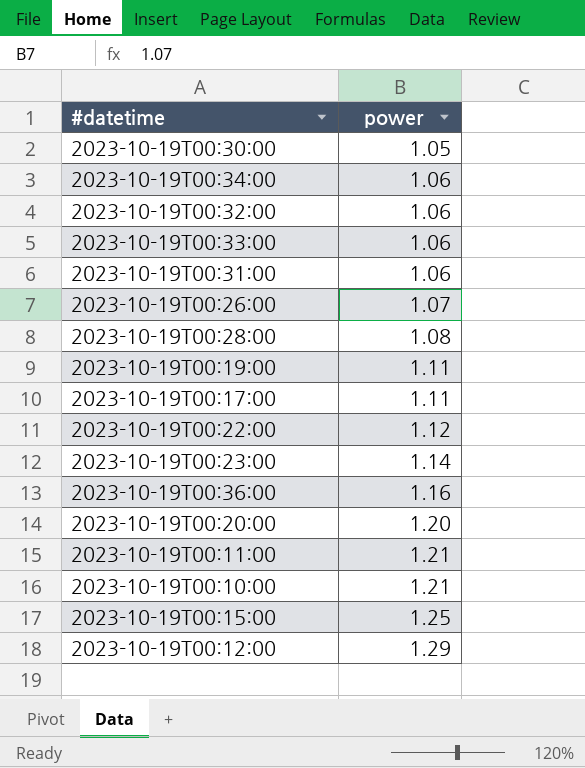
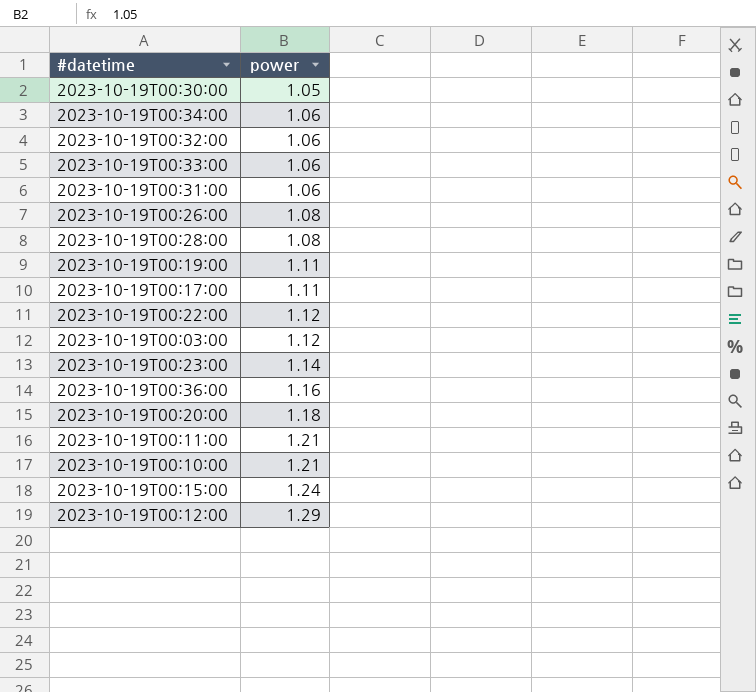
2023-10-19T00:26:00 | power: 1.07 -> 1.08
row 2023-10-19T00:03:00: none -> 1.12
2023-10-19T00:20:00 | power: 1.20 -> 1.18
2023-10-19T00:15:00 | power: 1.25 -> 1.24

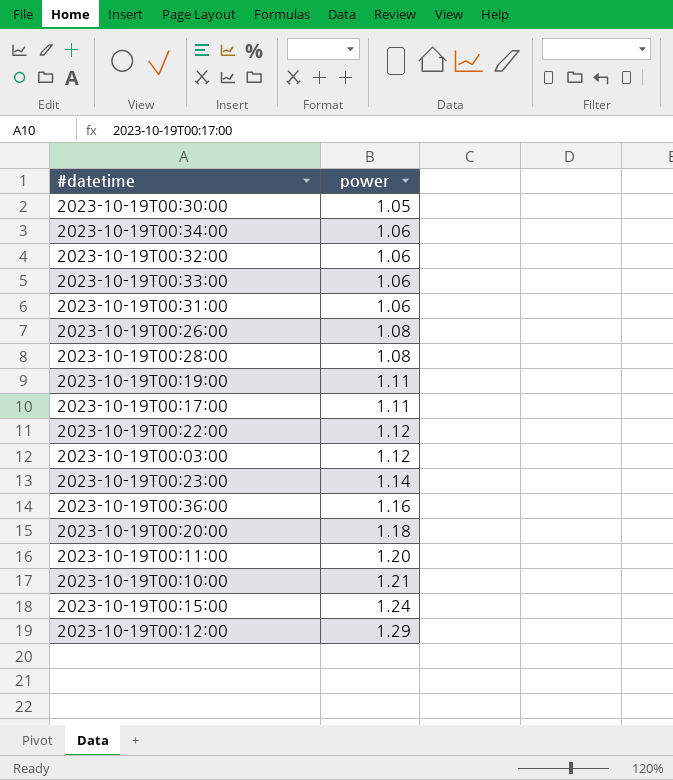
2023-10-19T00:11:00 | power: 1.21 -> 1.20

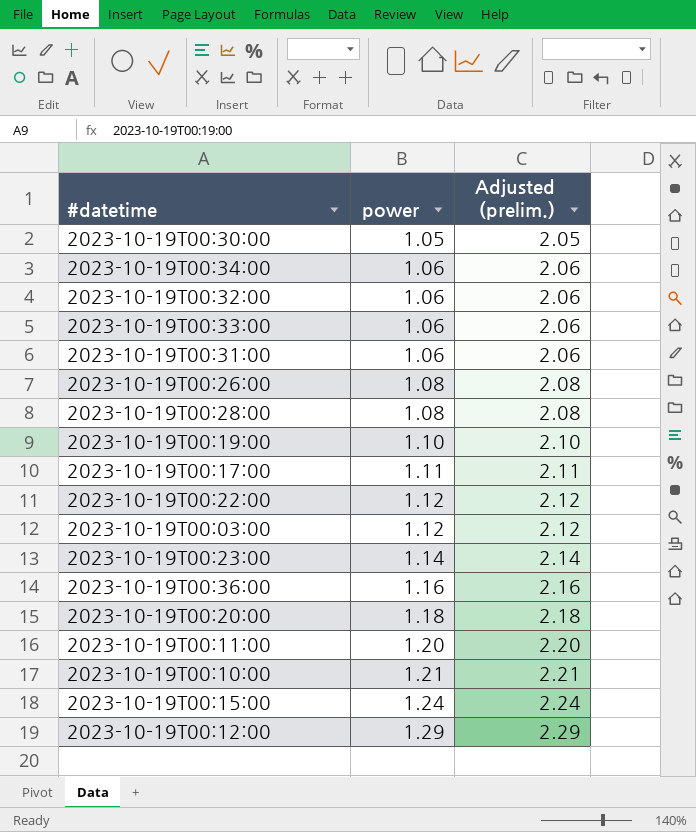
column Adjusted (prelim.) | formula: none -> [power] + 1
2023-10-19T00:19:00 | power: 1.11 -> 1.10

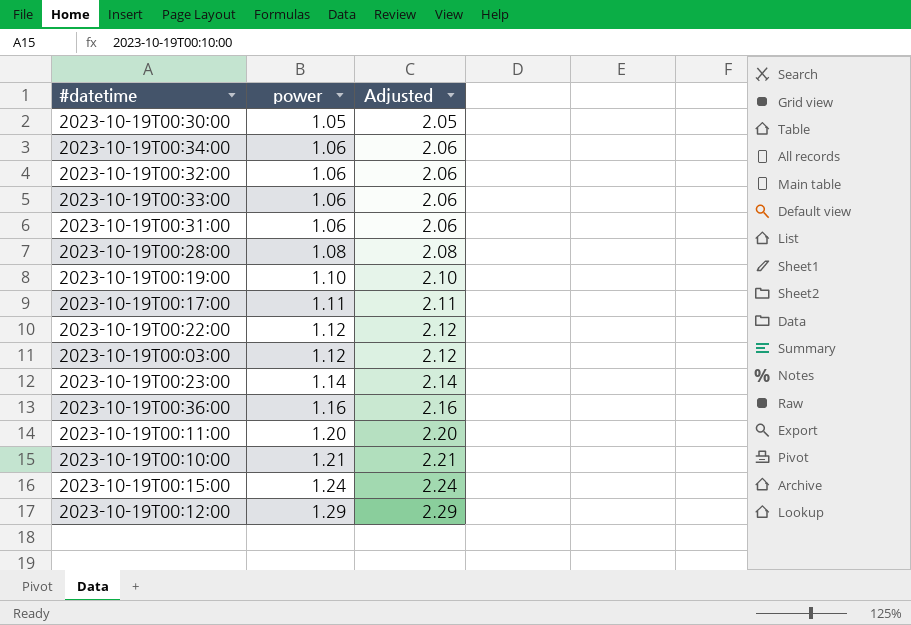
column name: Adjusted (prelim.) -> Adjusted
row 2023-10-19T00:26:00: 1.08 | 2.08 -> none
row 2023-10-19T00:20:00: 1.18 | 2.18 -> none

